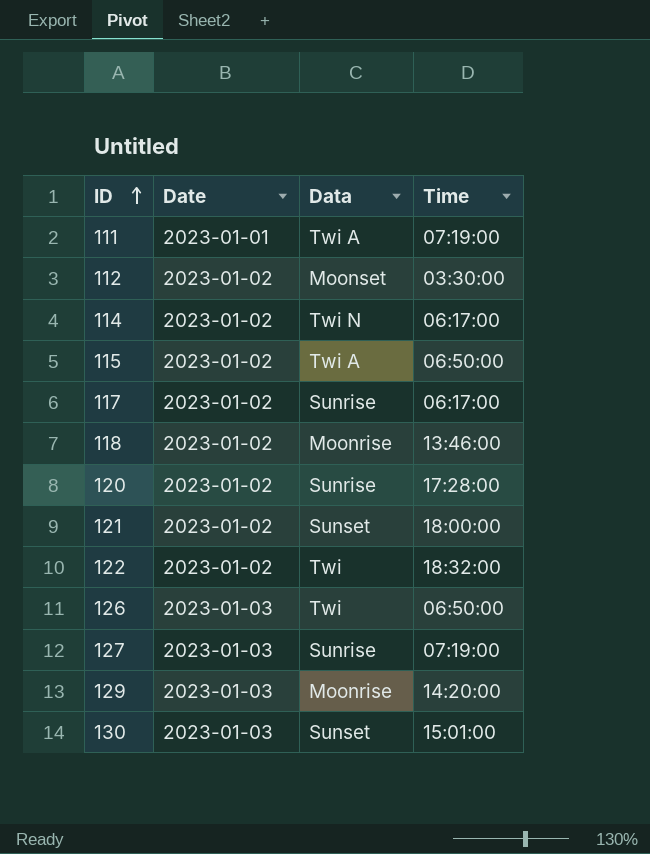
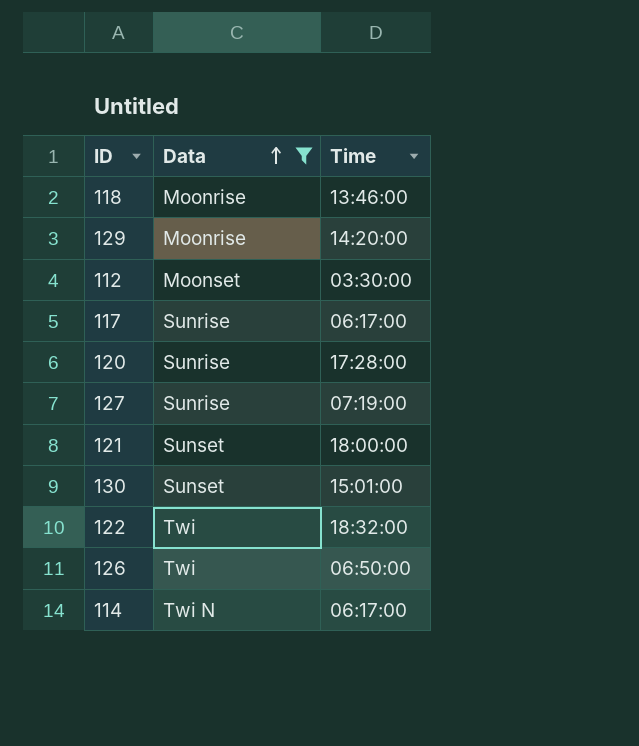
filter: none -> Data != Twi A
row order: ID ascending -> Data ascending
column Date | position: 2 -> none

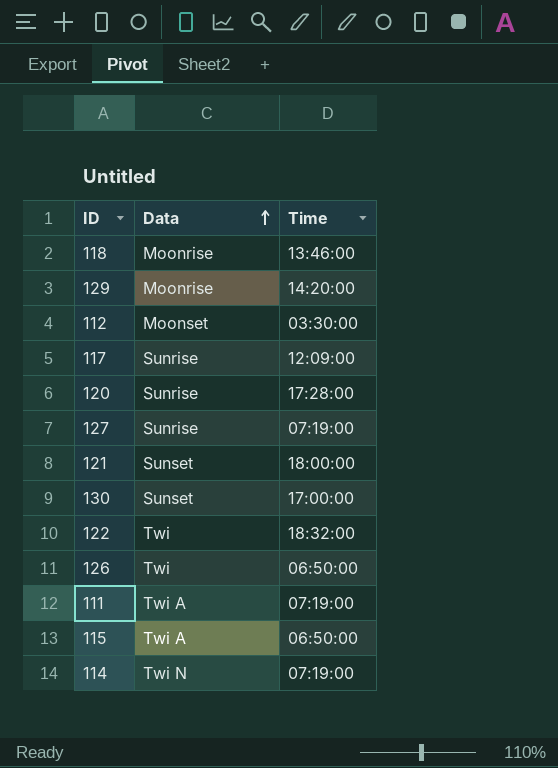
filter: Data != Twi A -> none
117 | Time: 06:17:00 -> 12:09:00
130 | Time: 15:01:00 -> 17:00:00
114 | Time: 06:17:00 -> 07:19:00

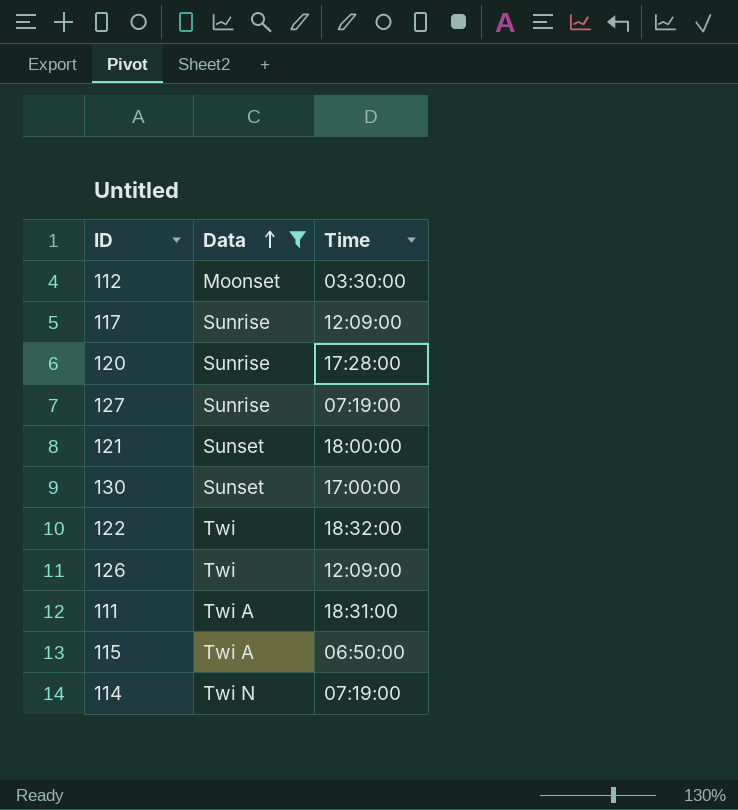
filter: none -> Data != Moonrise
126 | Time: 06:50:00 -> 12:09:00
111 | Time: 07:19:00 -> 18:31:00

